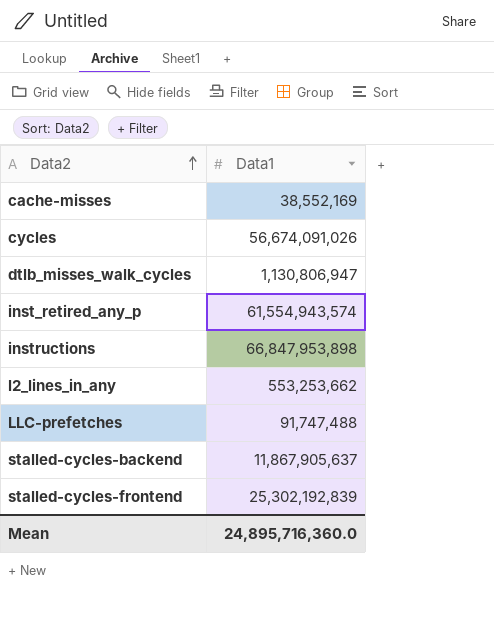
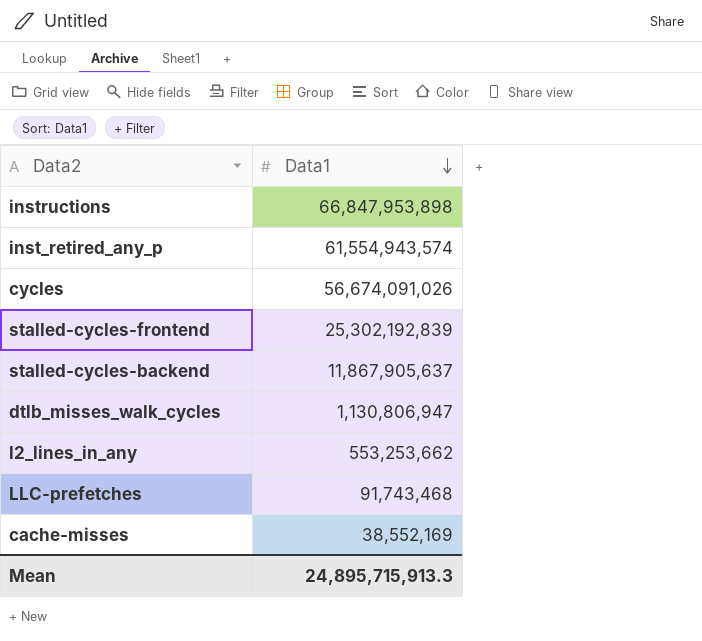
row order: Data2 ascending -> Data1 descending
LLC-prefetches | Data1: 91,747,488 -> 91,743,468
Mean | Data1: 24,895,716,360.0 -> 24,895,715,913.3

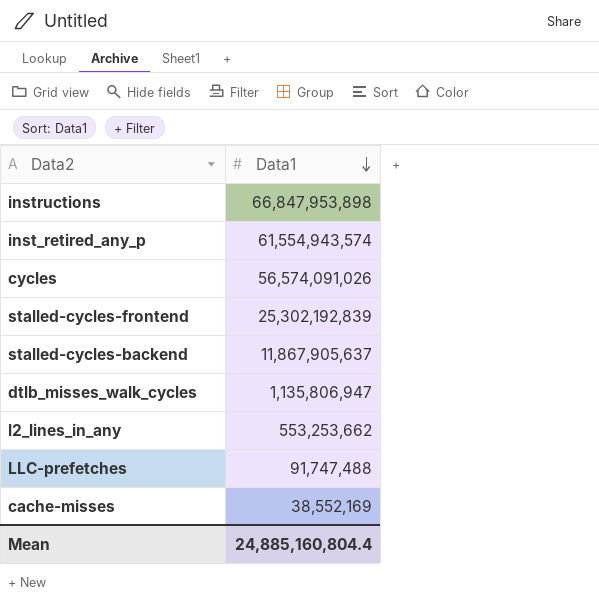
cycles | Data1: 56,674,091,026 -> 56,574,091,026
dtlb_misses_walk_cycles | Data1: 1,130,806,947 -> 1,135,806,947
LLC-prefetches | Data1: 91,743,468 -> 91,747,488
Mean | Data1: 24,895,715,913.3 -> 24,885,160,804.4

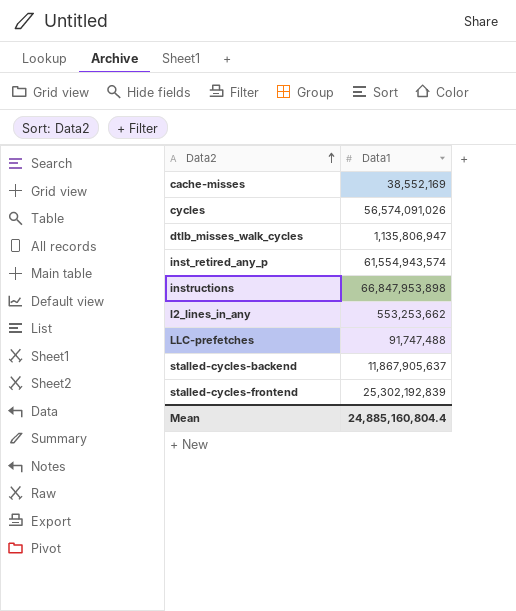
row order: Data1 descending -> Data2 ascending

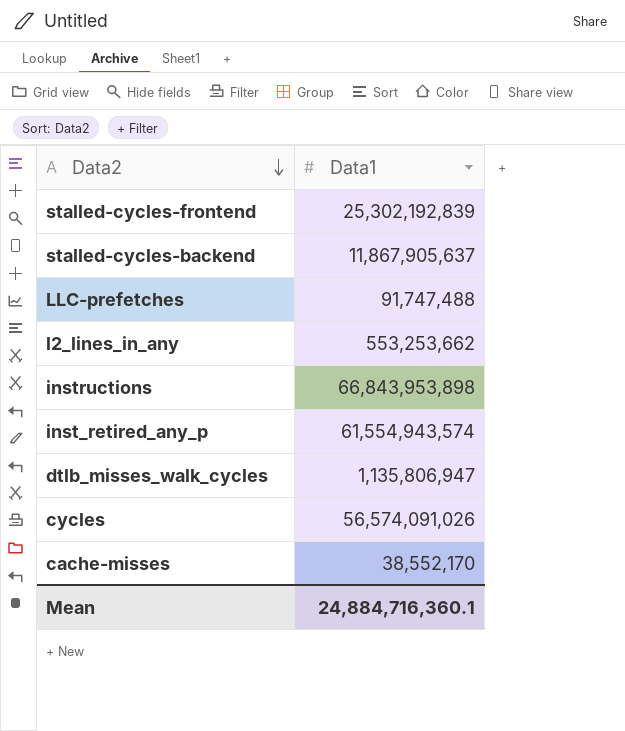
row order: Data2 ascending -> Data2 descending
instructions | Data1: 66,847,953,898 -> 66,843,953,898
cache-misses | Data1: 38,552,169 -> 38,552,170
Mean | Data1: 24,885,160,804.4 -> 24,884,716,360.1

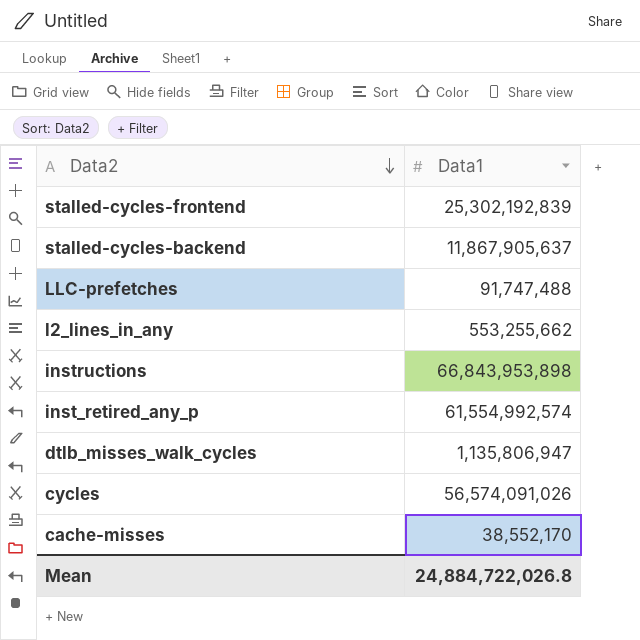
l2_lines_in_any | Data1: 553,253,662 -> 553,255,662
inst_retired_any_p | Data1: 61,554,943,574 -> 61,554,992,574
Mean | Data1: 24,884,716,360.1 -> 24,884,722,026.8

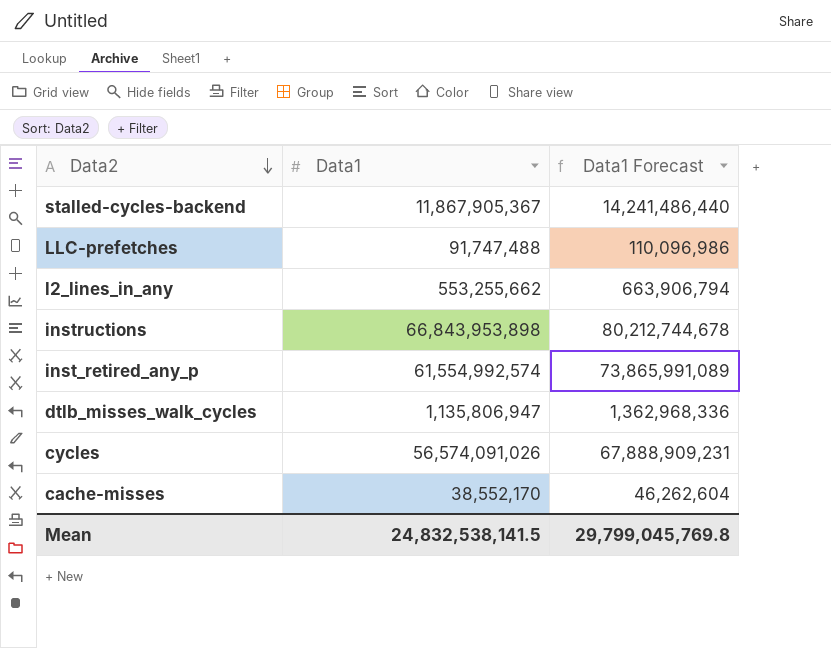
column Data1 Forecast | formula: none -> [Data1] * 1.2
row stalled-cycles-frontend: 25,302,192,839 -> none
stalled-cycles-backend | Data1: 11,867,905,637 -> 11,867,905,367
Mean | Data1: 24,884,722,026.8 -> 24,832,538,141.5

